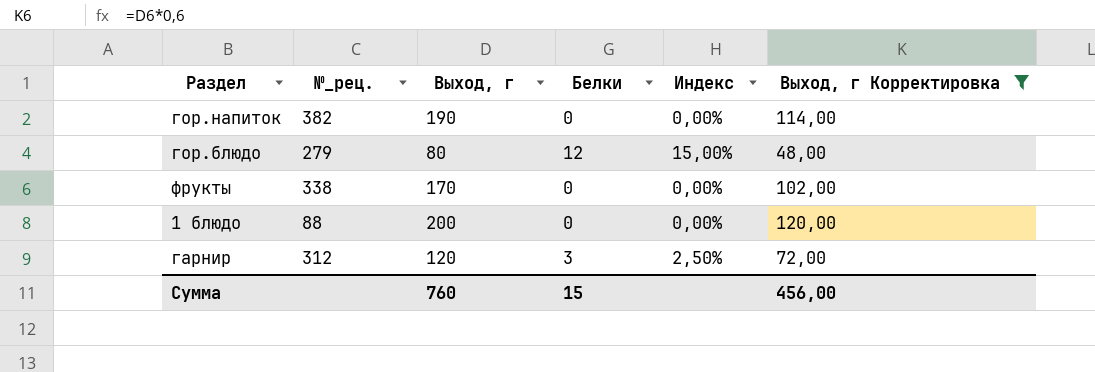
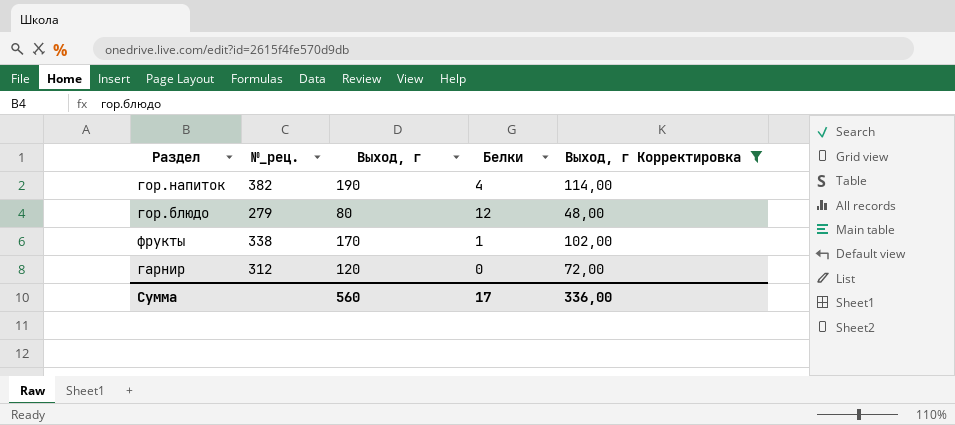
column Индекс | formula: [Белки] / [Выход, г] -> none
row 1 блюдо: 88 | 200 | 0 | 0,00% | 120,00 -> none
гор.напиток | Белки: 0 -> 4
фрукты | Белки: 0 -> 1
гарнир | Белки: 3 -> 0
Сумма | Выход, г: 760 -> 560
Сумма | Белки: 15 -> 17
Сумма | Выход, г Корректировка: 456,00 -> 336,00

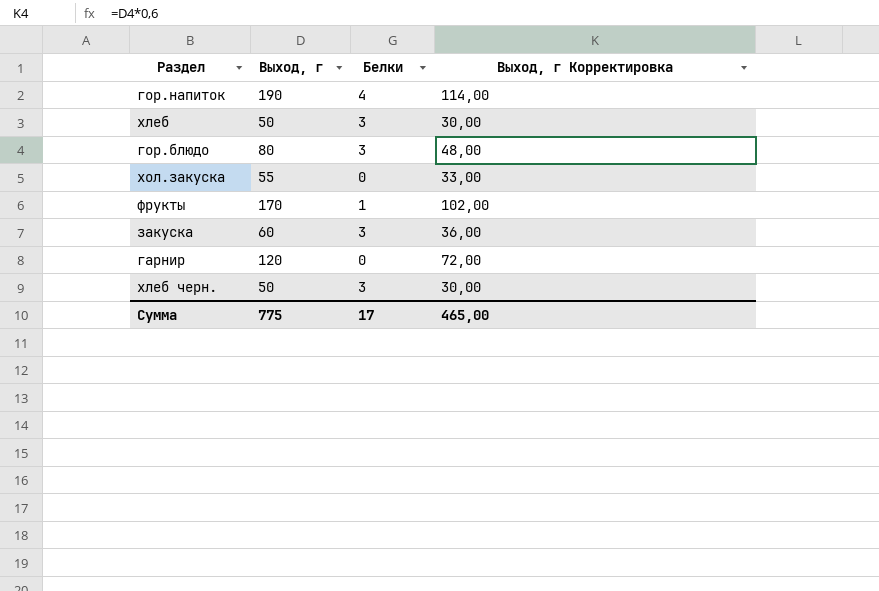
filter: Выход, г Корректировка >= 48,00 -> none
column №_рец. | position: 2 -> none
гор.блюдо | Белки: 12 -> 3
Сумма | Выход, г: 560 -> 775
Сумма | Выход, г Корректировка: 336,00 -> 465,00

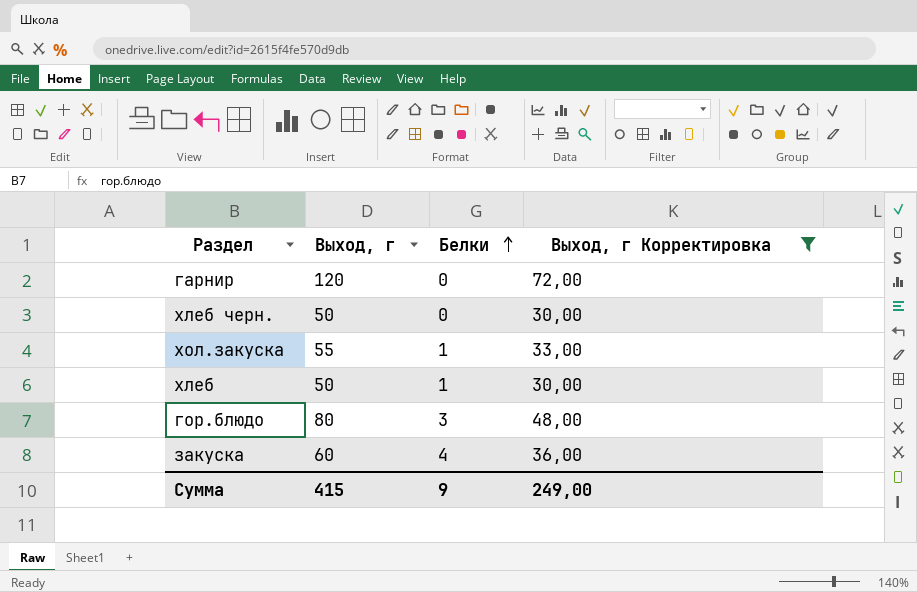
filter: none -> Выход, г Корректировка <= 72,00
row order: none -> Белки ascending
хлеб черн. | Белки: 3 -> 0
хол.закуска | Белки: 0 -> 1
хлеб | Белки: 3 -> 1
закуска | Белки: 3 -> 4
Сумма | Выход, г: 775 -> 415
Сумма | Белки: 17 -> 9
Сумма | Выход, г Корректировка: 465,00 -> 249,00

